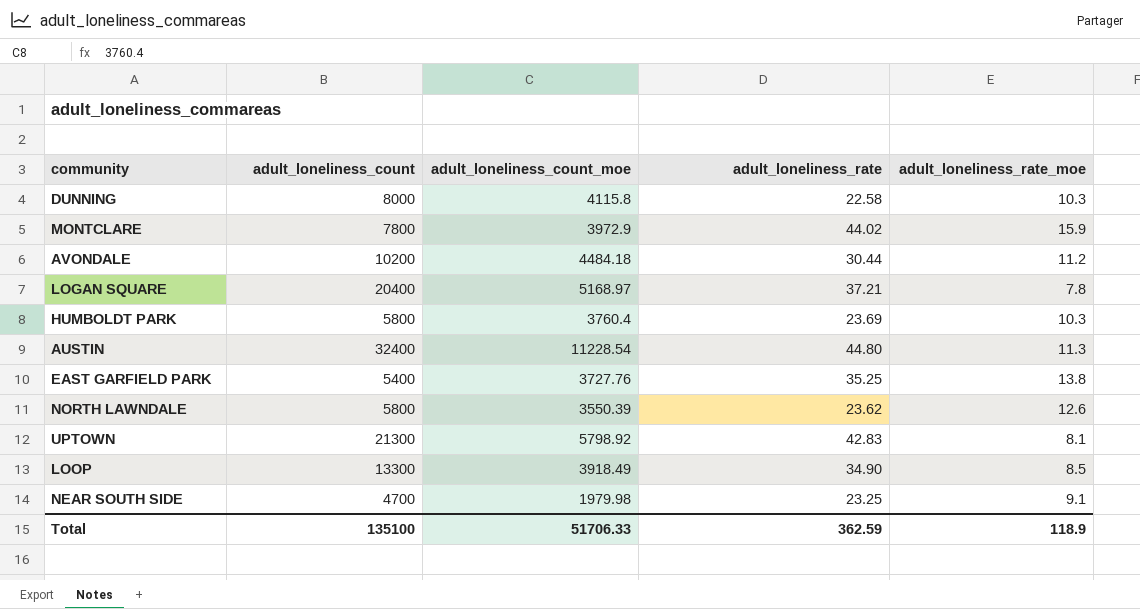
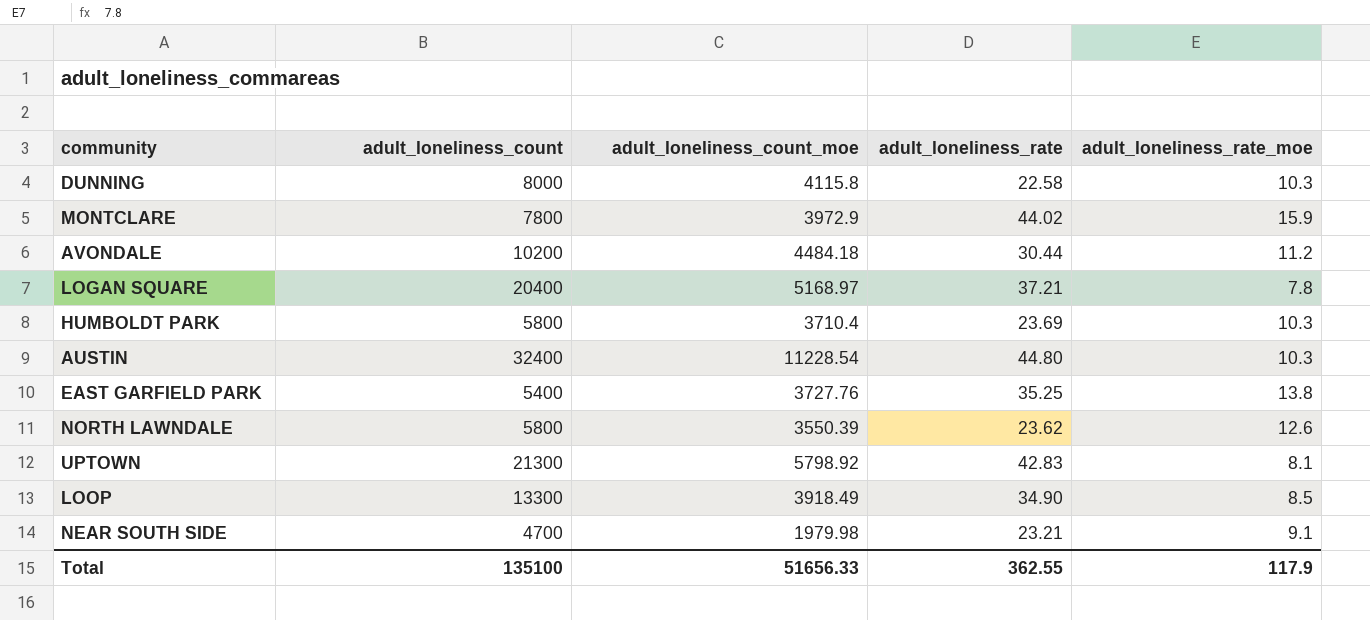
HUMBOLDT PARK | adult_loneliness_count_moe: 3760.4 -> 3710.4
AUSTIN | adult_loneliness_rate_moe: 11.3 -> 10.3
NEAR SOUTH SIDE | adult_loneliness_rate: 23.25 -> 23.21
Total | adult_loneliness_count_moe: 51706.33 -> 51656.33
Total | adult_loneliness_rate: 362.59 -> 362.55
Total | adult_loneliness_rate_moe: 118.9 -> 117.9

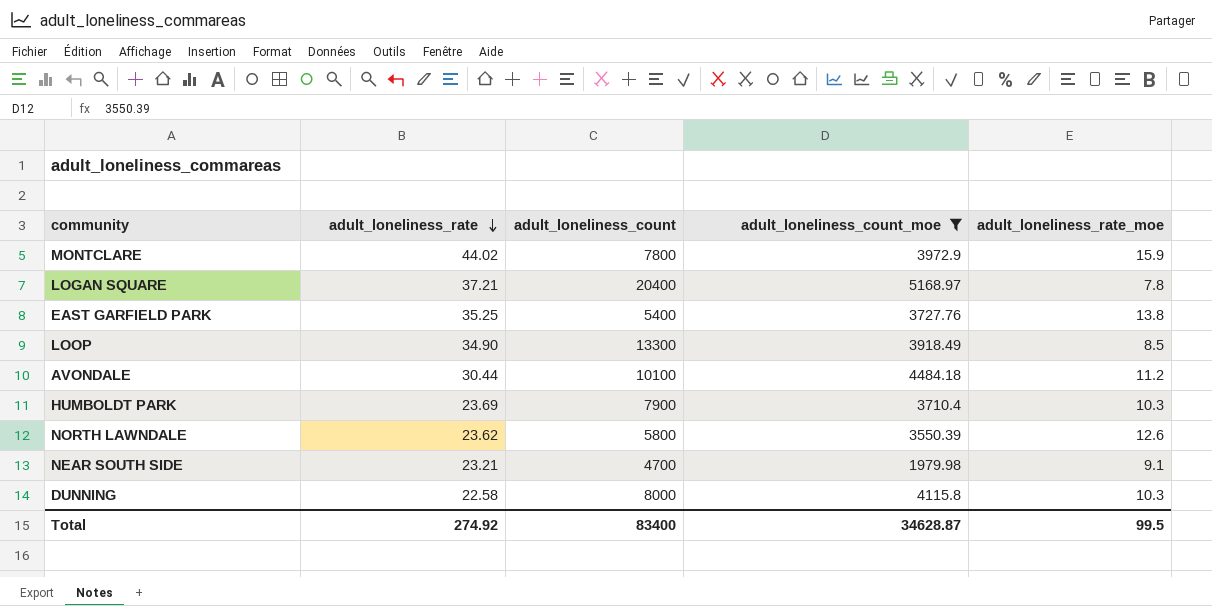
filter: none -> adult_loneliness_count_moe <= 5168.97
row order: none -> adult_loneliness_rate descending
column adult_loneliness_rate | position: 4 -> 2
AVONDALE | adult_loneliness_count: 10200 -> 10100
HUMBOLDT PARK | adult_loneliness_count: 5800 -> 7900
Total | adult_loneliness_rate: 362.55 -> 274.92
Total | adult_loneliness_count: 135100 -> 83400
Total | adult_loneliness_count_moe: 51656.33 -> 34628.87
Total | adult_loneliness_rate_moe: 117.9 -> 99.5

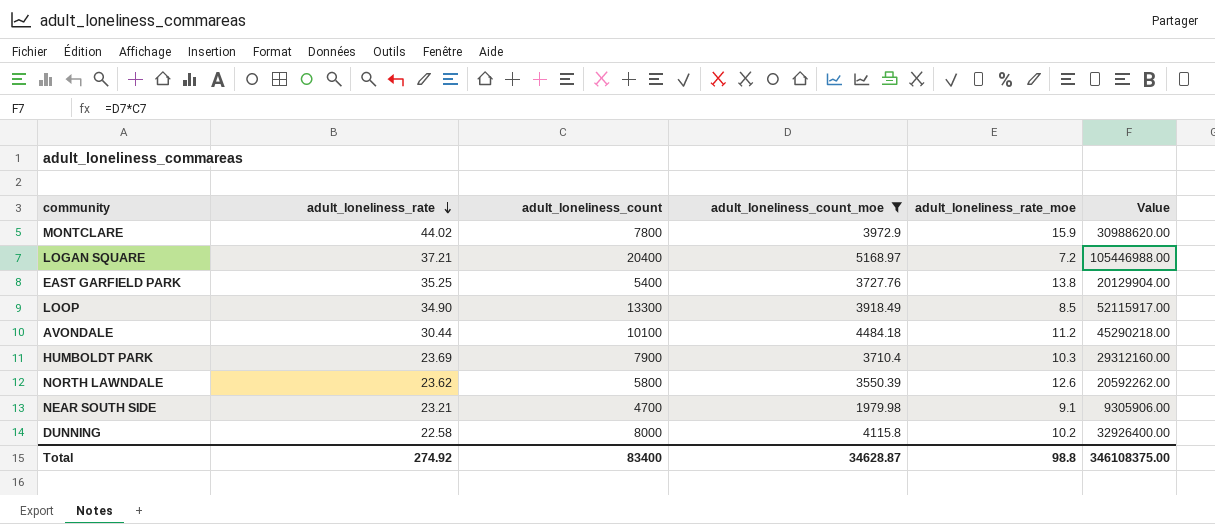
column Value | formula: none -> [adult_loneliness_count] * [adult_loneliness_count_moe]
LOGAN SQUARE | adult_loneliness_rate_moe: 7.8 -> 7.2
DUNNING | adult_loneliness_rate_moe: 10.3 -> 10.2
Total | adult_loneliness_rate_moe: 99.5 -> 98.8

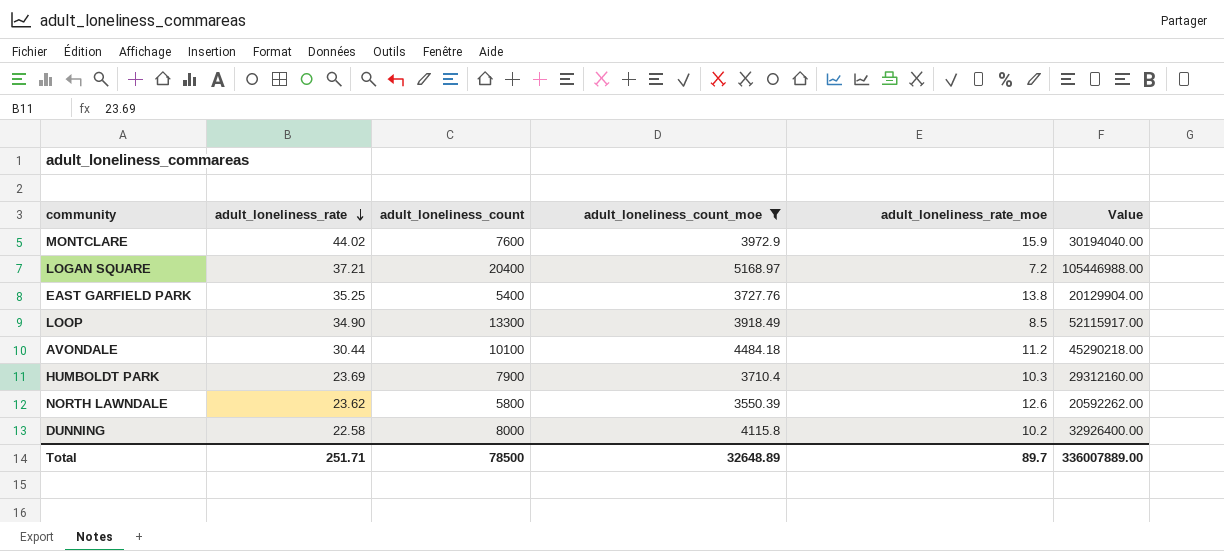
row NEAR SOUTH SIDE: 23.21 | 4700 | 1979.98 | 9.1 | 9305906.00 -> none
MONTCLARE | adult_loneliness_count: 7800 -> 7600
MONTCLARE | Value: 30988620.00 -> 30194040.00
Total | adult_loneliness_rate: 274.92 -> 251.71
Total | adult_loneliness_count: 83400 -> 78500
Total | adult_loneliness_count_moe: 34628.87 -> 32648.89
Total | adult_loneliness_rate_moe: 98.8 -> 89.7
Total | Value: 346108375.00 -> 336007889.00

